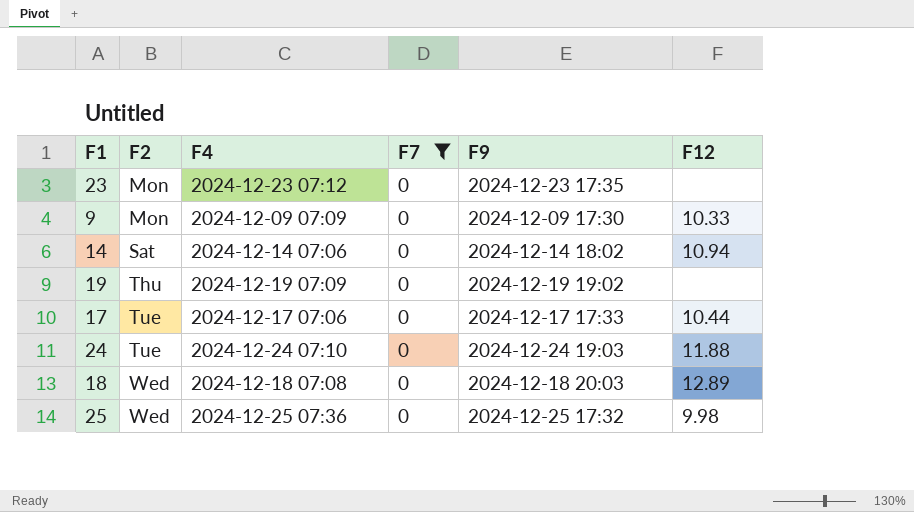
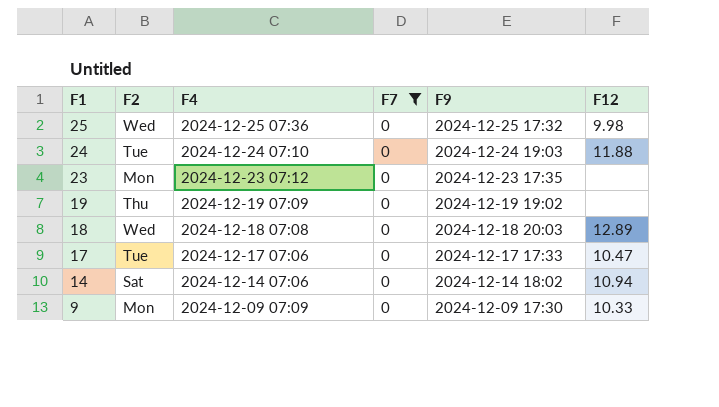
row order: F2 ascending -> F1 descending
17 | F12: 10.44 -> 10.47

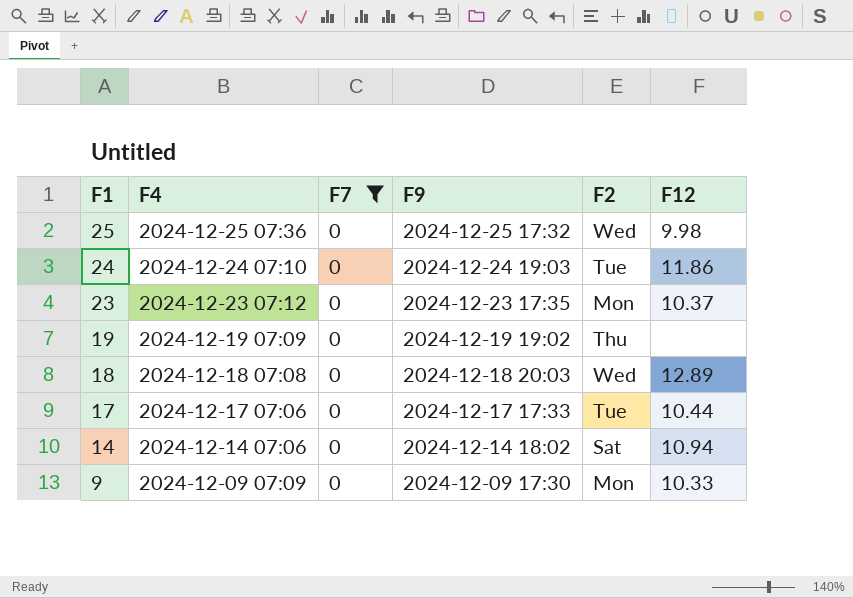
column F2 | position: 2 -> 5
24 | F12: 11.88 -> 11.86
23 | F12: none -> 10.37
17 | F12: 10.47 -> 10.44

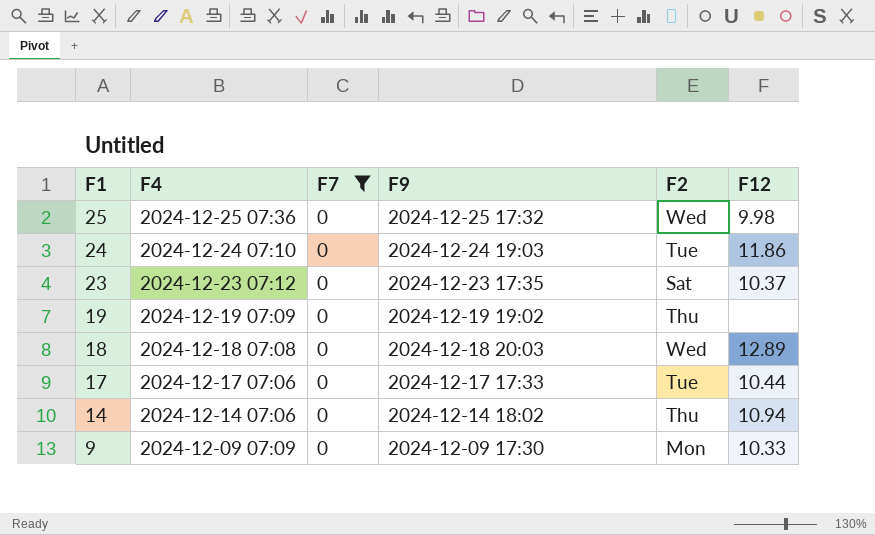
23 | F2: Mon -> Sat
14 | F2: Sat -> Thu

